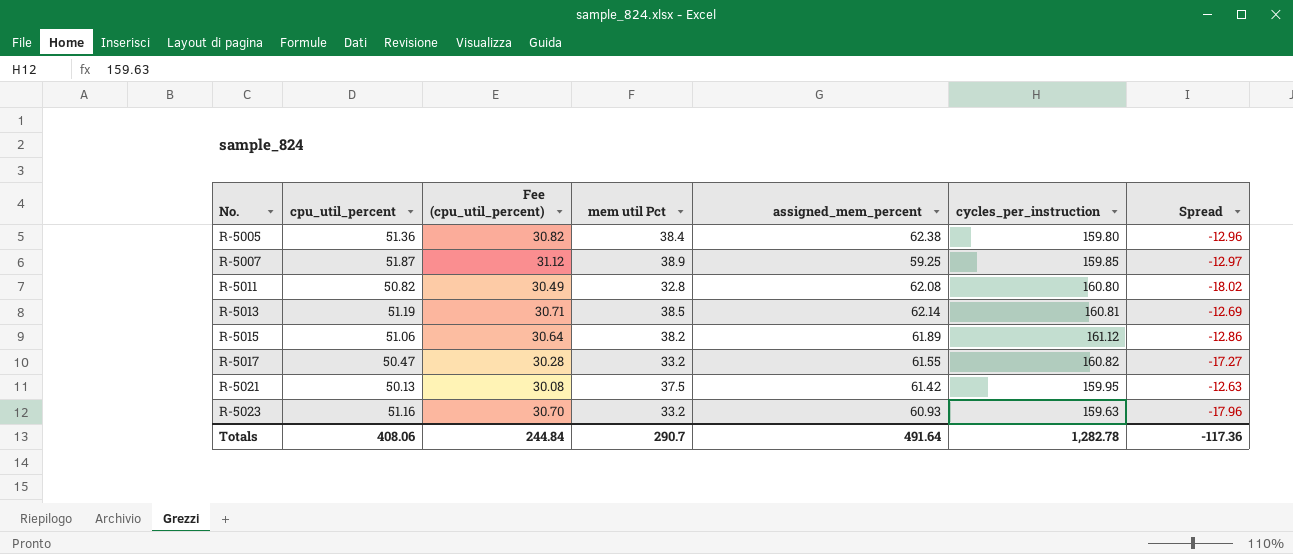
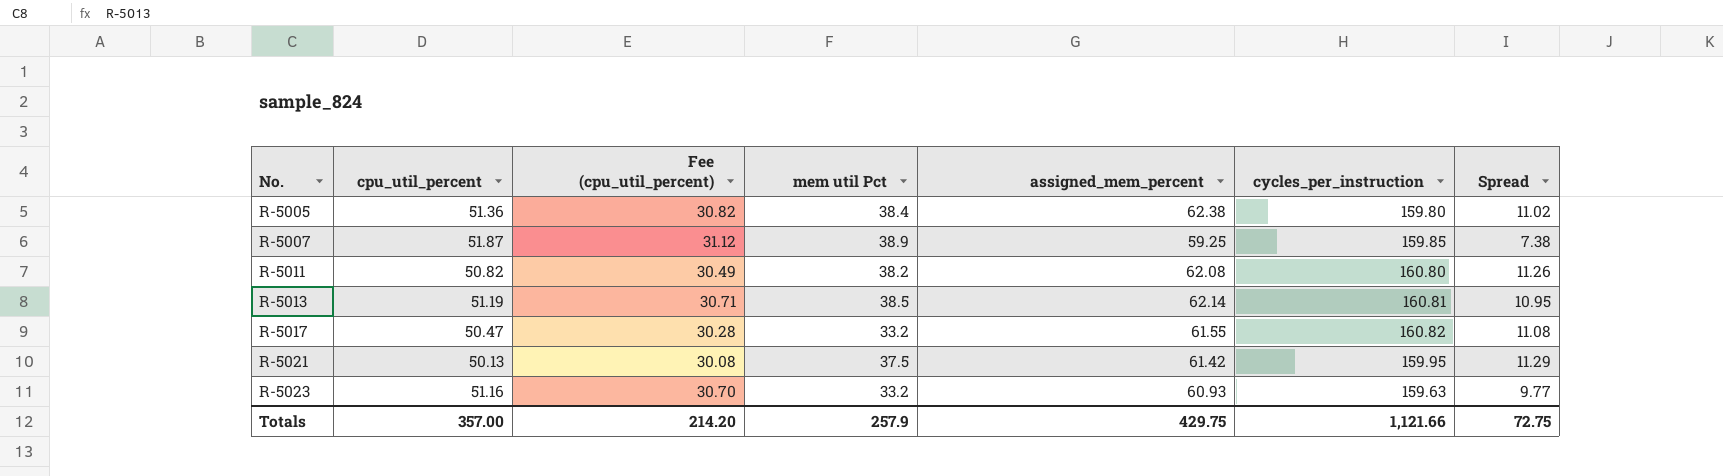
column Spread | formula: [mem util Pct] - [cpu_util_percent] -> [assigned_mem_percent] - [cpu_util_percent]
row R-5015: 51.06 | 30.64 | 38.2 | 61.89 | 161.12 | -12.86 -> none
R-5011 | mem util Pct: 32.8 -> 38.2
Totals | cpu_util_percent: 408.06 -> 357.00
Totals | Fee (cpu_util_percent): 244.84 -> 214.20
Totals | mem util Pct: 290.7 -> 257.9
Totals | assigned_mem_percent: 491.64 -> 429.75
Totals | cycles_per_instruction: 1,282.78 -> 1,121.66
Totals | Spread: -117.36 -> 72.75

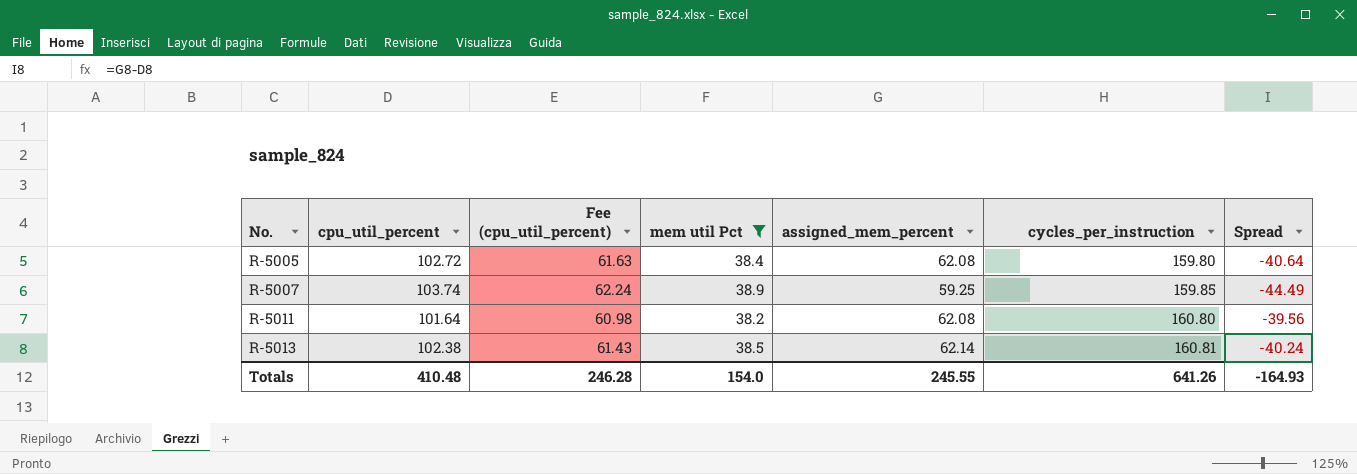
filter: none -> mem util Pct >= 38.2
R-5005 | cpu_util_percent: 51.36 -> 102.72
R-5005 | Fee (cpu_util_percent): 30.82 -> 61.63
R-5005 | assigned_mem_percent: 62.38 -> 62.08
R-5005 | Spread: 11.02 -> -40.64
R-5007 | cpu_util_percent: 51.87 -> 103.74
R-5007 | Fee (cpu_util_percent): 31.12 -> 62.24
R-5007 | Spread: 7.38 -> -44.49
R-5011 | cpu_util_percent: 50.82 -> 101.64
R-5011 | Fee (cpu_util_percent): 30.49 -> 60.98
R-5011 | Spread: 11.26 -> -39.56
R-5013 | cpu_util_percent: 51.19 -> 102.38
R-5013 | Fee (cpu_util_percent): 30.71 -> 61.43
R-5013 | Spread: 10.95 -> -40.24
Totals | cpu_util_percent: 357.00 -> 410.48
Totals | Fee (cpu_util_percent): 214.20 -> 246.28
Totals | mem util Pct: 257.9 -> 154.0
Totals | assigned_mem_percent: 429.75 -> 245.55
Totals | cycles_per_instruction: 1,121.66 -> 641.26
Totals | Spread: 72.75 -> -164.93

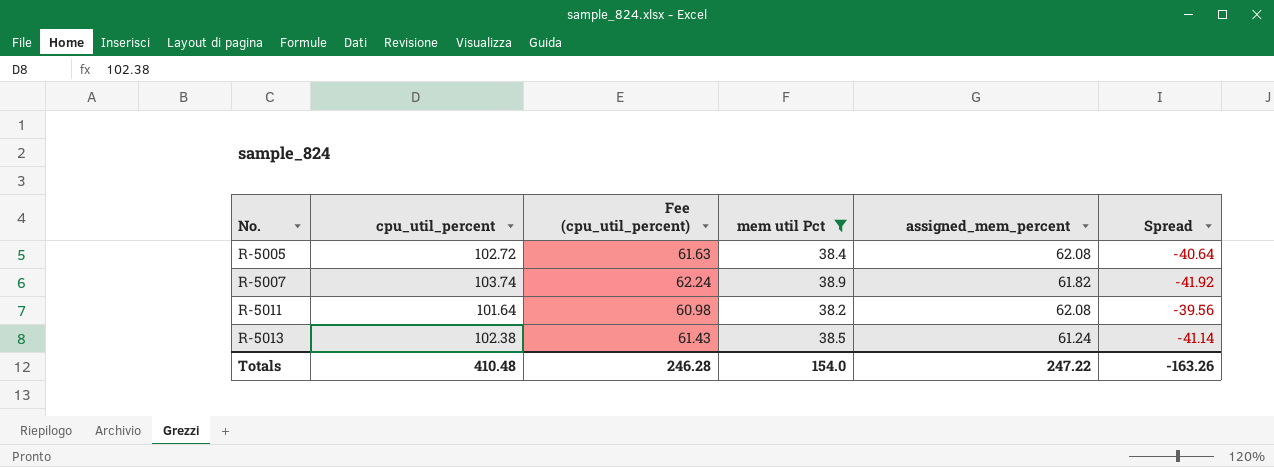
column cycles_per_instruction | position: 6 -> none
R-5007 | assigned_mem_percent: 59.25 -> 61.82
R-5007 | Spread: -44.49 -> -41.92
R-5013 | assigned_mem_percent: 62.14 -> 61.24
R-5013 | Spread: -40.24 -> -41.14
Totals | assigned_mem_percent: 245.55 -> 247.22
Totals | Spread: -164.93 -> -163.26

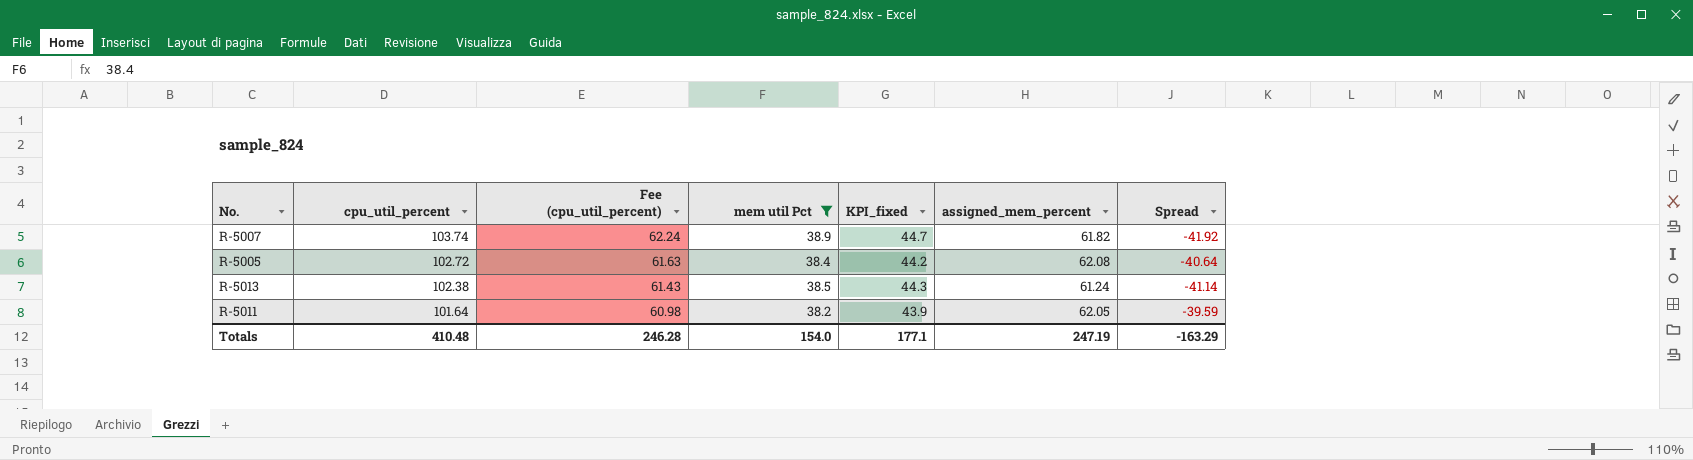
row order: No. ascending -> cpu_util_percent descending
column KPI_fixed | formula: none -> [mem util Pct] * 1.15
R-5011 | assigned_mem_percent: 62.08 -> 62.05
R-5011 | Spread: -39.56 -> -39.59
Totals | assigned_mem_percent: 247.22 -> 247.19
Totals | Spread: -163.26 -> -163.29

